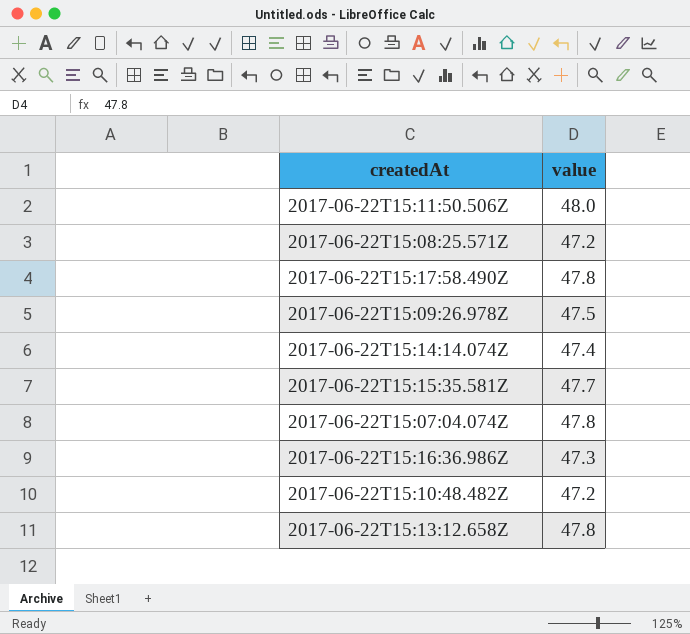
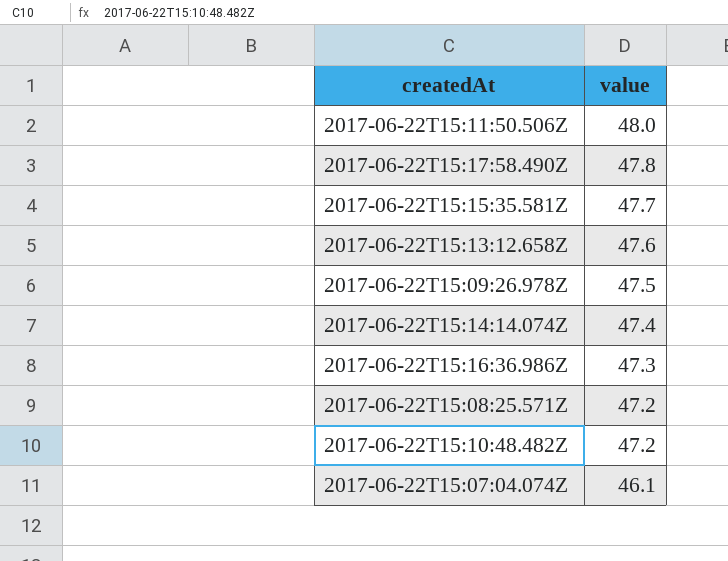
row order: none -> value descending
2017-06-22T15:13:12.658Z | value: 47.8 -> 47.6
2017-06-22T15:07:04.074Z | value: 47.8 -> 46.1

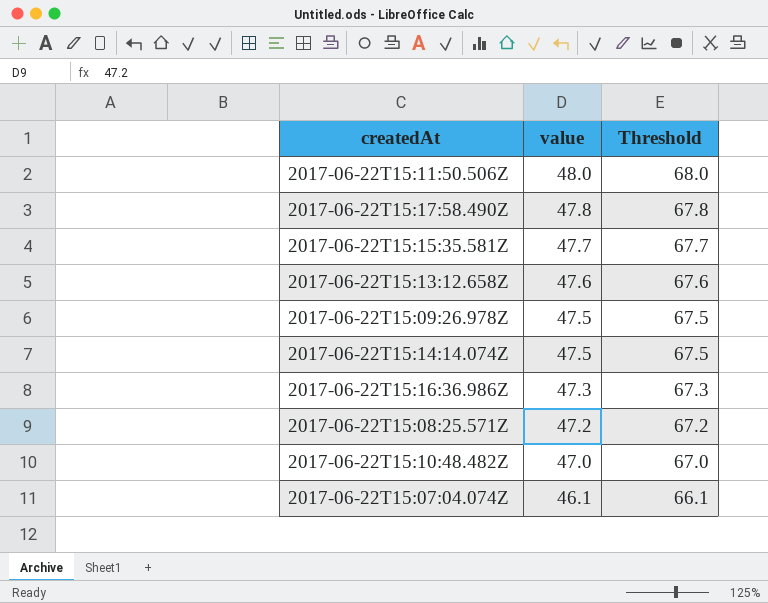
column Threshold | formula: none -> [value] + 20
2017-06-22T15:14:14.074Z | value: 47.4 -> 47.5
2017-06-22T15:10:48.482Z | value: 47.2 -> 47.0

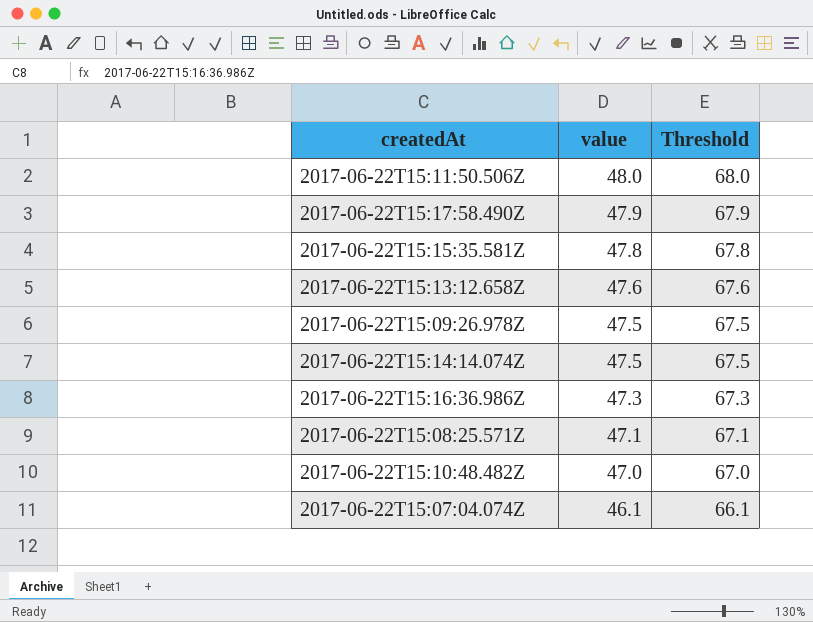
2017-06-22T15:17:58.490Z | value: 47.8 -> 47.9
2017-06-22T15:17:58.490Z | Threshold: 67.8 -> 67.9
2017-06-22T15:15:35.581Z | value: 47.7 -> 47.8
2017-06-22T15:15:35.581Z | Threshold: 67.7 -> 67.8
2017-06-22T15:08:25.571Z | value: 47.2 -> 47.1
2017-06-22T15:08:25.571Z | Threshold: 67.2 -> 67.1

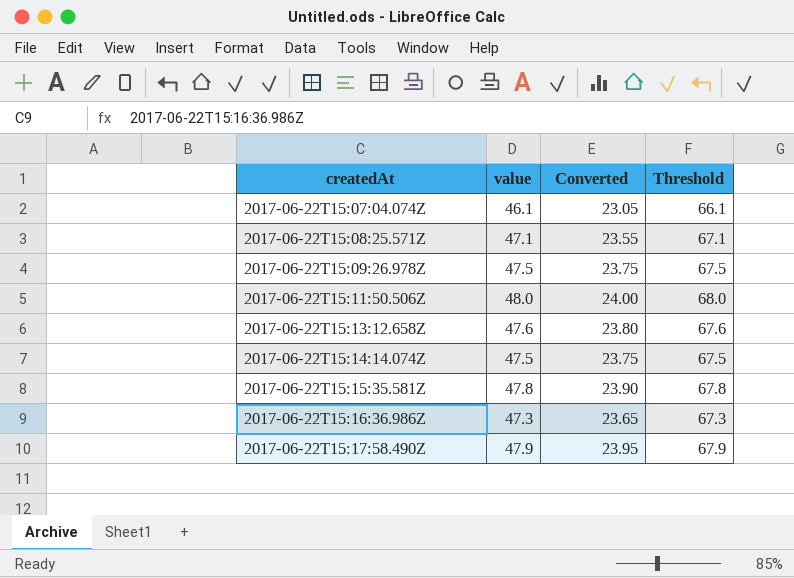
row order: value descending -> createdAt ascending
column Converted | formula: none -> [value] * 0.5
row 2017-06-22T15:10:48.482Z: 47.0 | 67.0 -> none

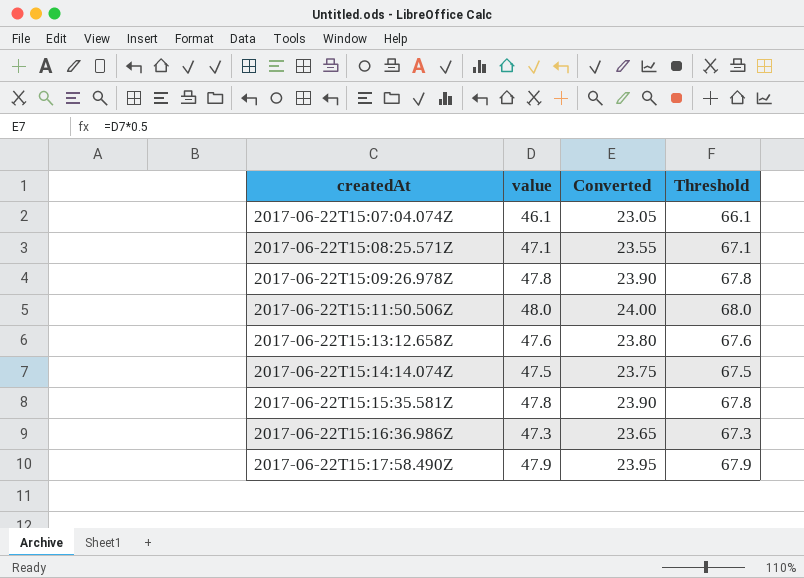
2017-06-22T15:09:26.978Z | value: 47.5 -> 47.8
2017-06-22T15:09:26.978Z | Converted: 23.75 -> 23.90
2017-06-22T15:09:26.978Z | Threshold: 67.5 -> 67.8

